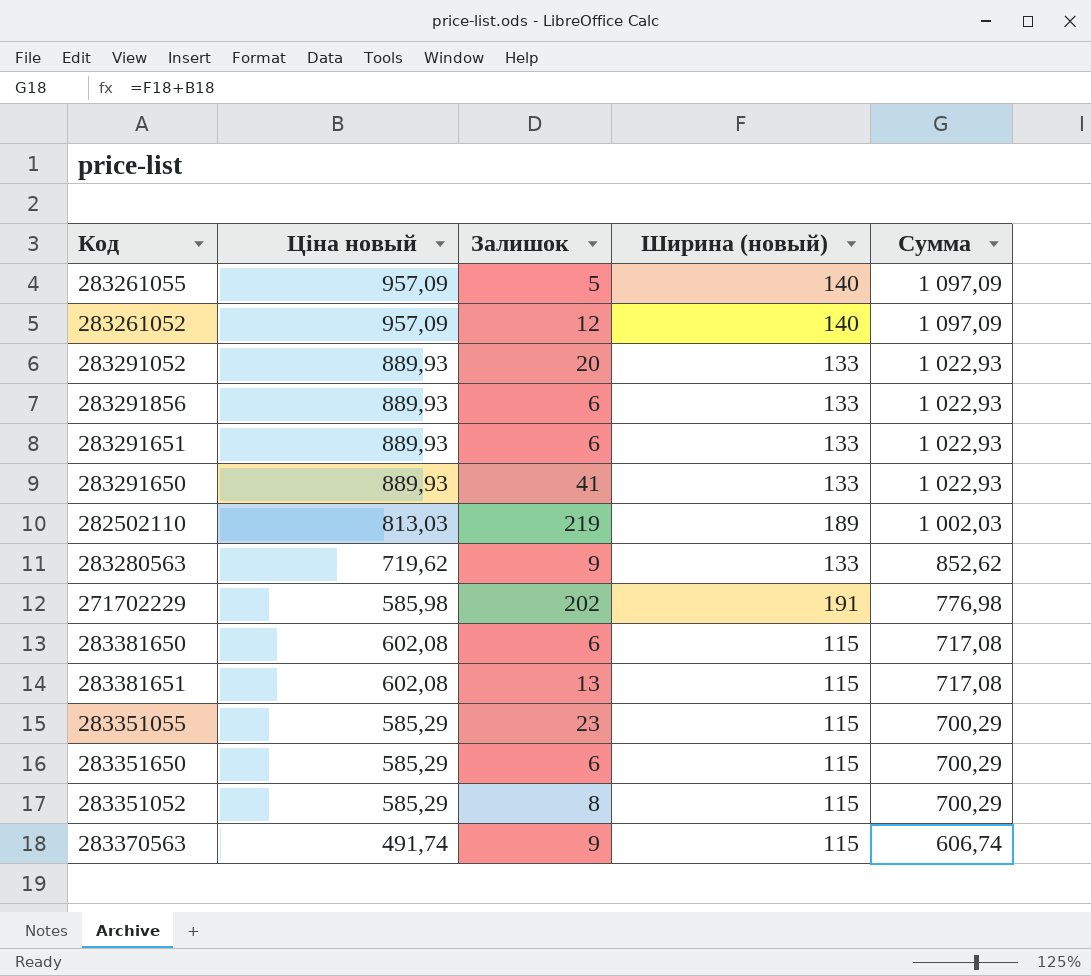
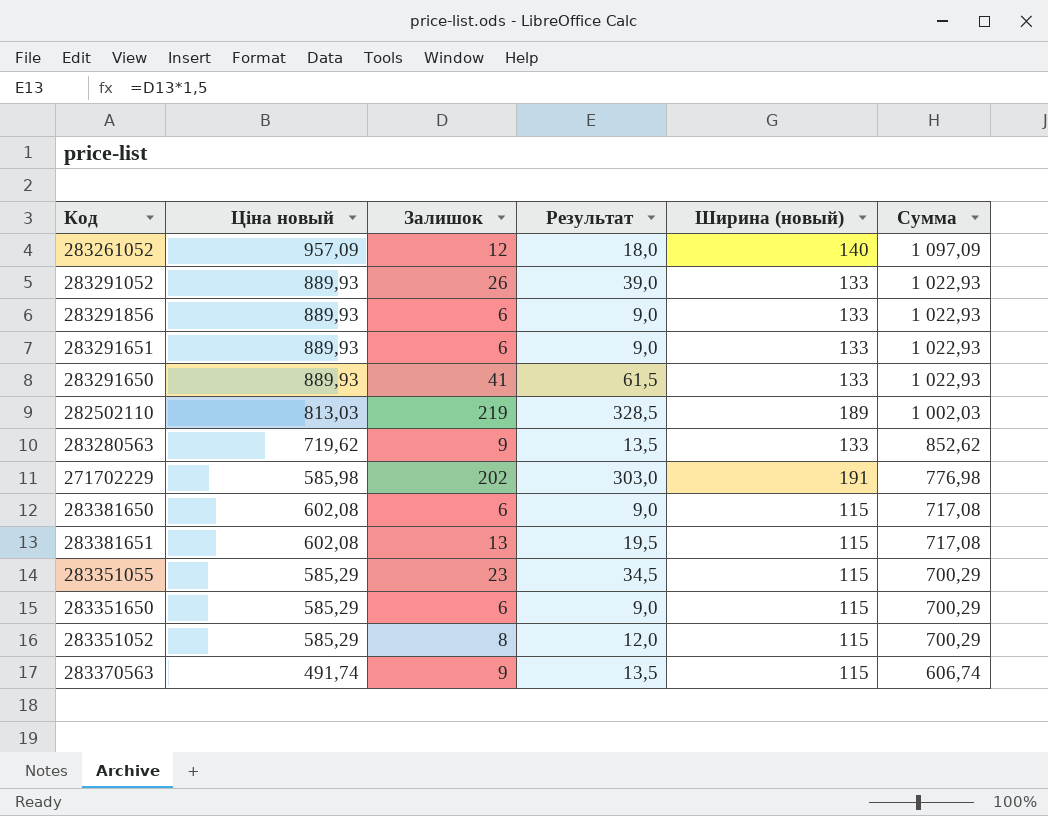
column Результат | formula: none -> [Залишок] * 1,5
row 283261055: 957,09 | 5 | 140 | 1 097,09 -> none
283291052 | Залишок: 20 -> 26

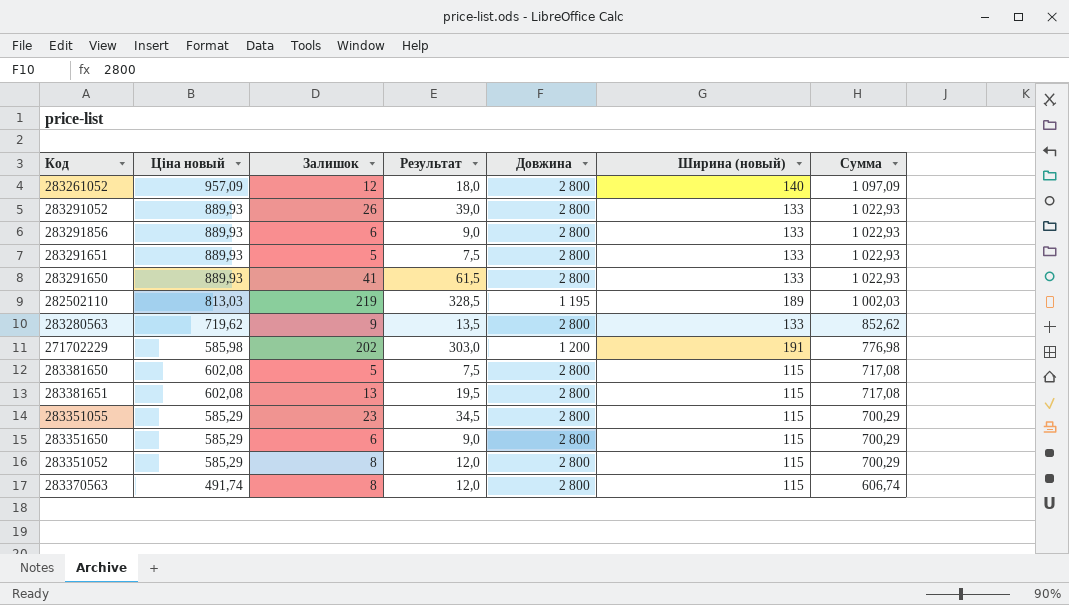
column Довжина | position: none -> 5
283291651 | Залишок: 6 -> 5
283291651 | Результат: 9,0 -> 7,5
283381650 | Залишок: 6 -> 5
283381650 | Результат: 9,0 -> 7,5
283370563 | Залишок: 9 -> 8
283370563 | Результат: 13,5 -> 12,0

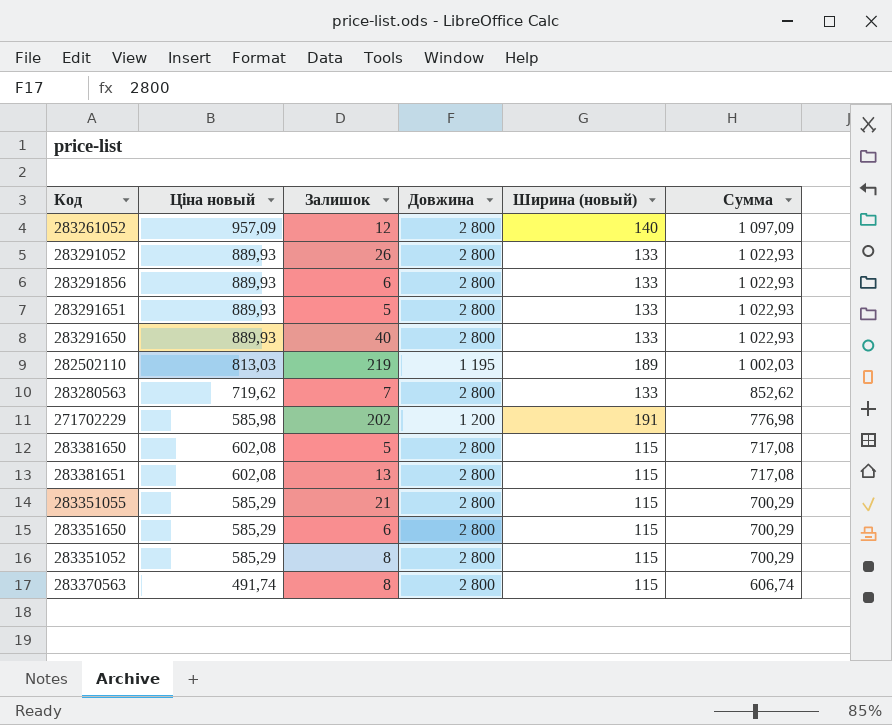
column Результат | formula: [Залишок] * 1,5 -> none
283291650 | Залишок: 41 -> 40
283280563 | Залишок: 9 -> 7
283351055 | Залишок: 23 -> 21

